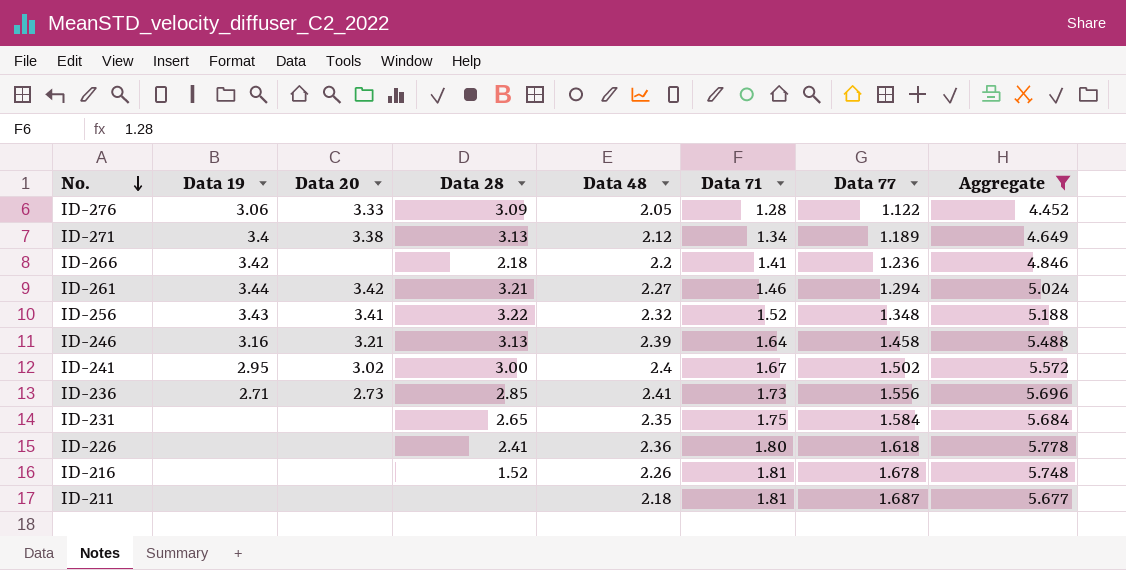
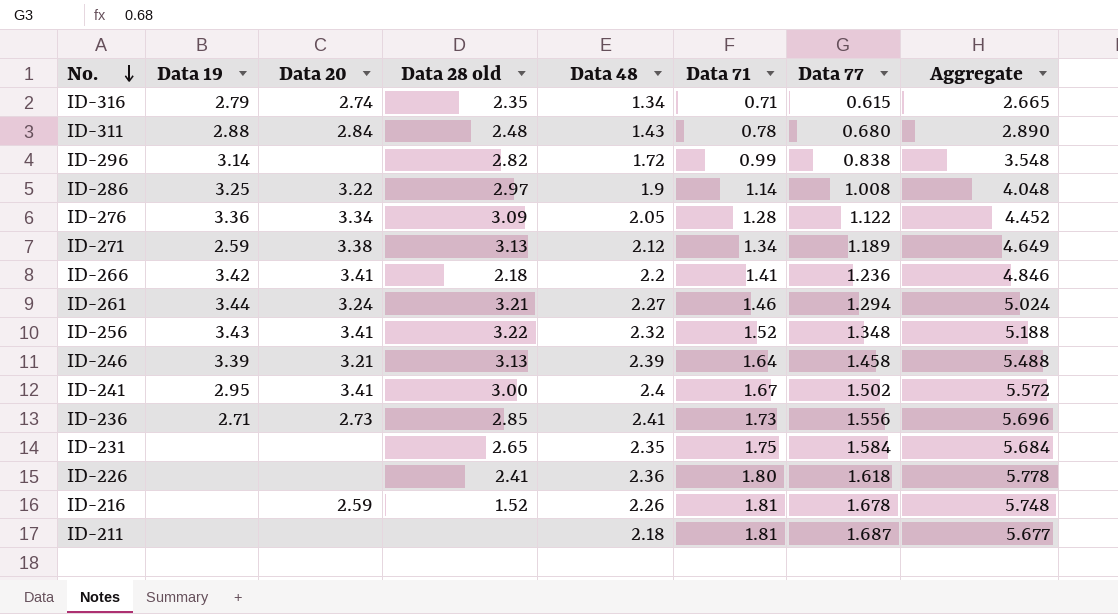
filter: Aggregate >= 4.452 -> none
column name: Data 28 -> Data 28 old
ID-276 | Data 19: 3.06 -> 3.36
ID-276 | Data 20: 3.33 -> 3.34
ID-271 | Data 19: 3.4 -> 2.59
ID-266 | Data 20: none -> 3.41
ID-261 | Data 20: 3.42 -> 3.24
ID-246 | Data 19: 3.16 -> 3.39
ID-241 | Data 20: 3.02 -> 3.41
ID-216 | Data 20: none -> 2.59

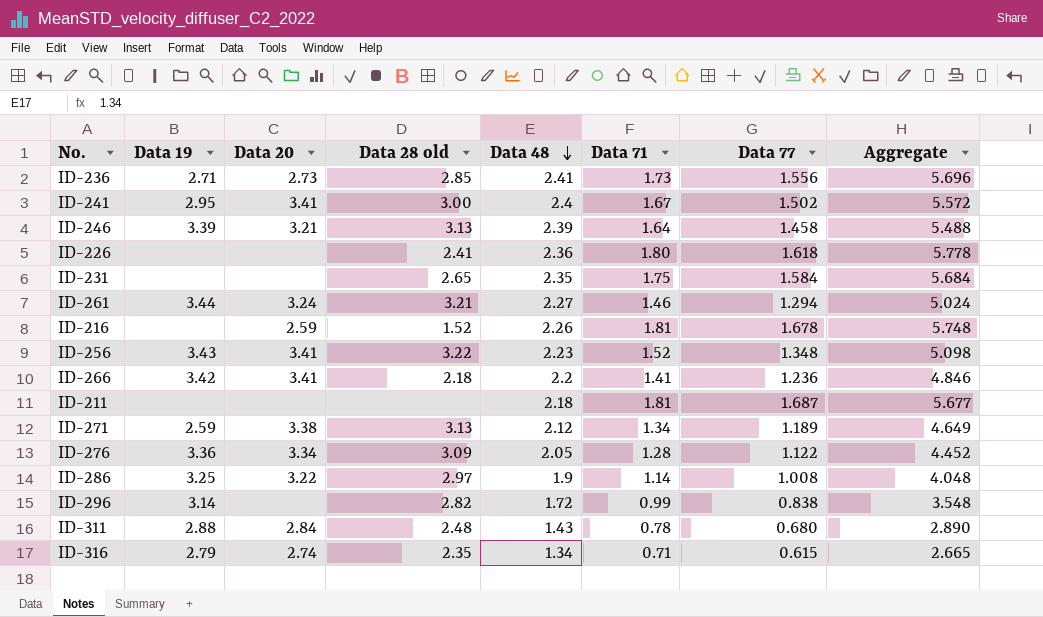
row order: No. descending -> Data 48 descending
ID-256 | Data 48: 2.32 -> 2.23
ID-256 | Aggregate: 5.188 -> 5.098

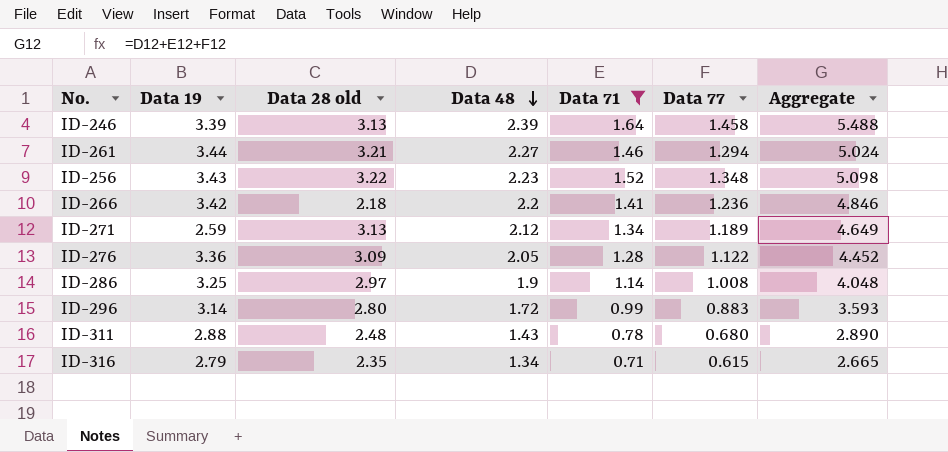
filter: none -> Data 71 <= 1.64
column Data 20 | position: 3 -> none
ID-296 | Data 28 old: 2.82 -> 2.80
ID-296 | Data 77: 0.838 -> 0.883
ID-296 | Aggregate: 3.548 -> 3.593

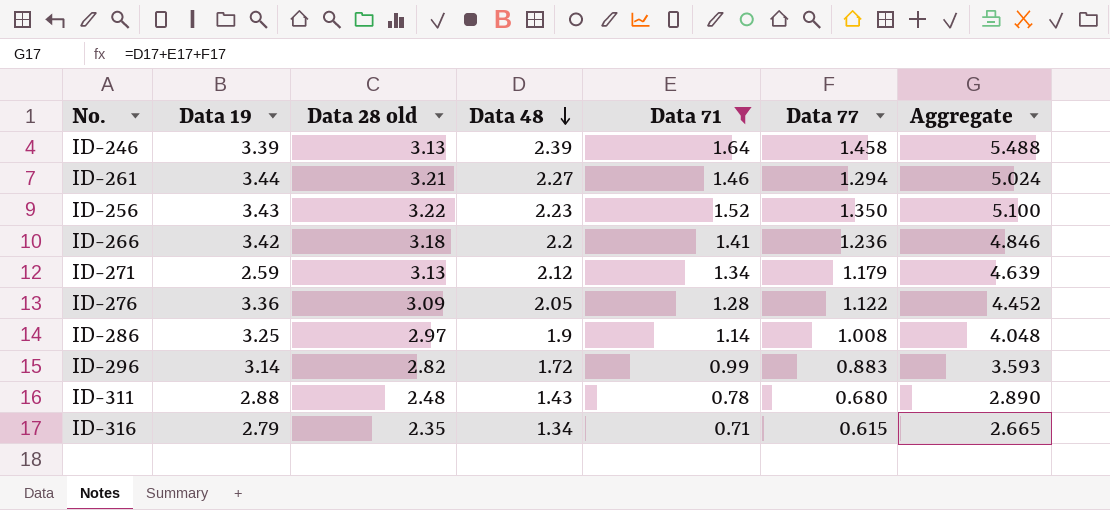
ID-256 | Data 77: 1.348 -> 1.350
ID-256 | Aggregate: 5.098 -> 5.100
ID-266 | Data 28 old: 2.18 -> 3.18
ID-271 | Data 77: 1.189 -> 1.179
ID-271 | Aggregate: 4.649 -> 4.639
ID-296 | Data 28 old: 2.80 -> 2.82

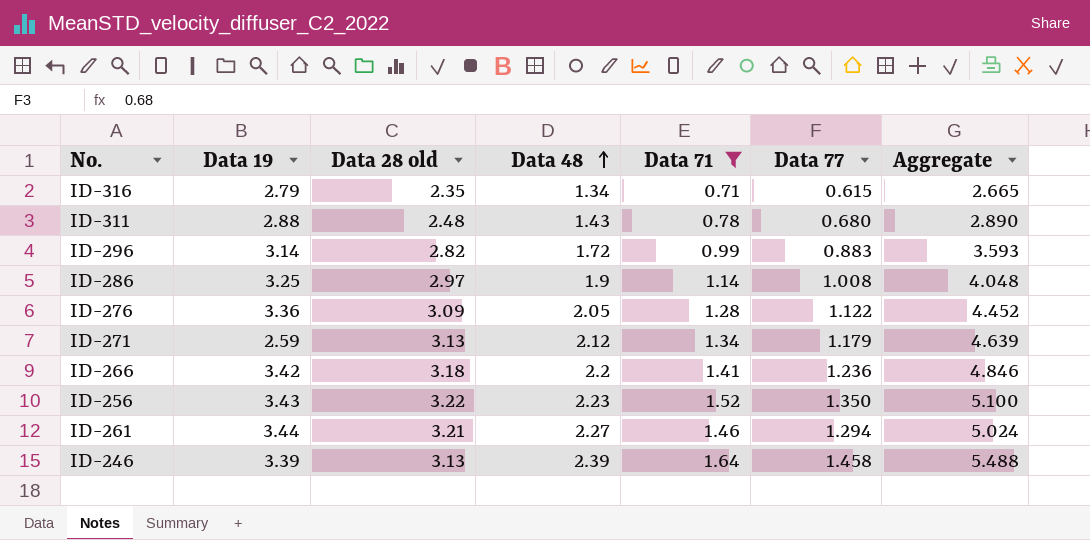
row order: Data 48 descending -> Data 48 ascending

